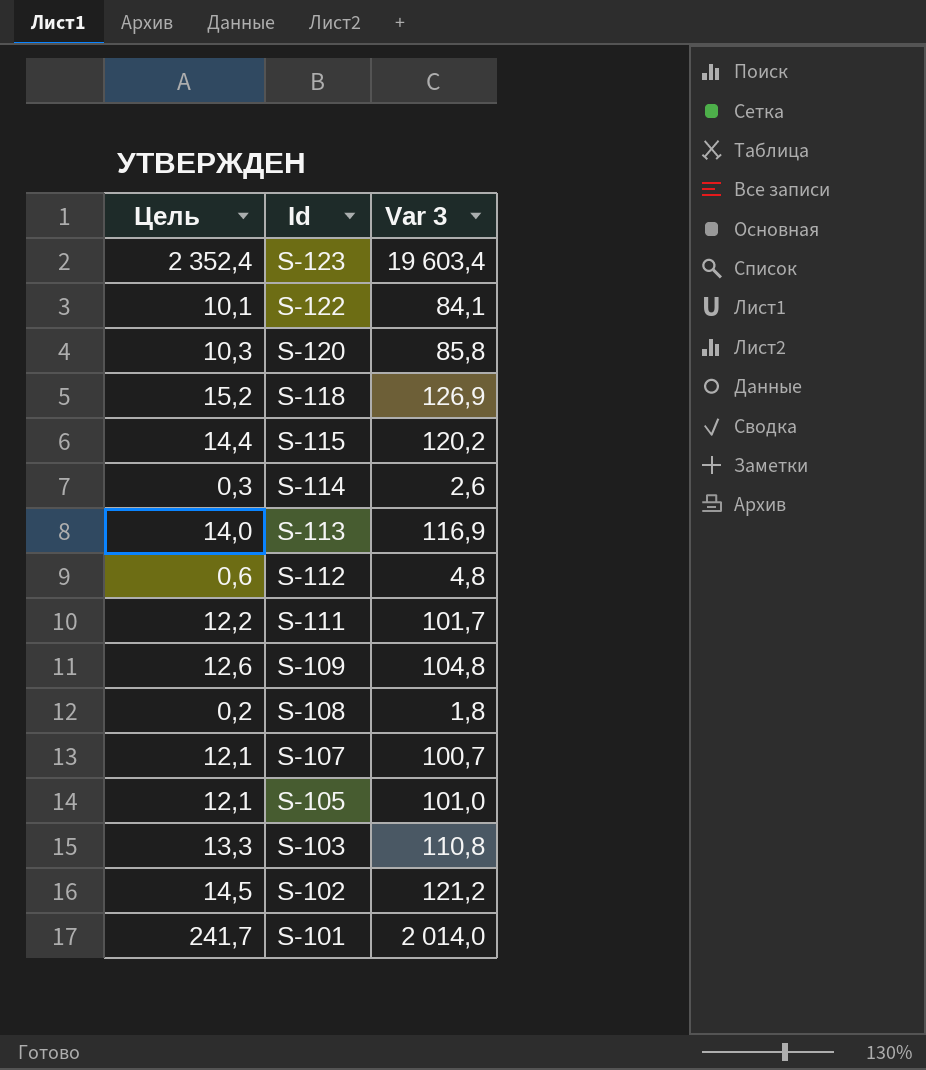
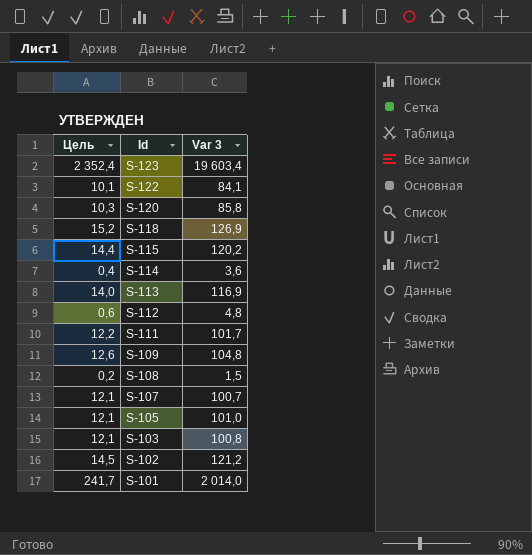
S-114 | Цель: 0,3 -> 0,4
S-114 | Var 3: 2,6 -> 3,6
S-108 | Var 3: 1,8 -> 1,5
S-103 | Цель: 13,3 -> 12,1
S-103 | Var 3: 110,8 -> 100,8

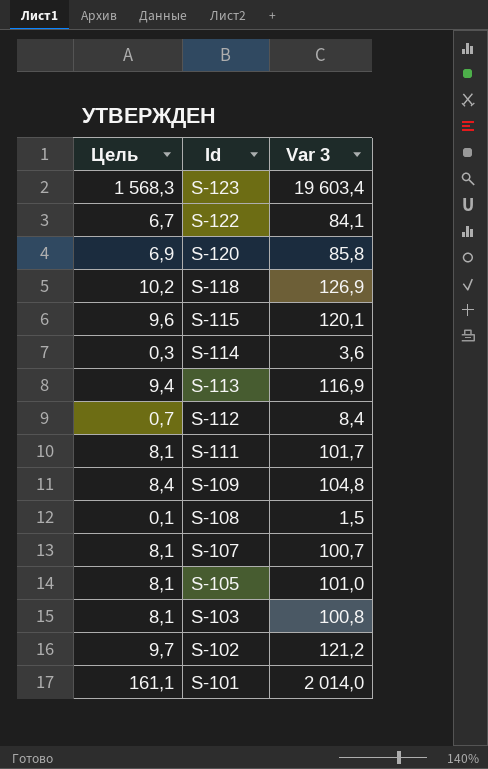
column Цель | formula: [Var 3] * 0,12 -> [Var 3] * 0,08
S-115 | Var 3: 120,2 -> 120,1
S-112 | Var 3: 4,8 -> 8,4

